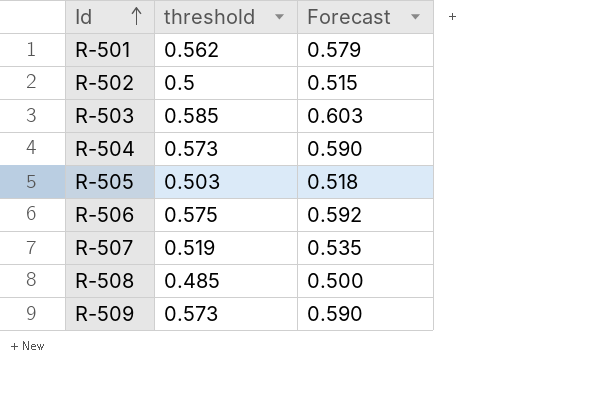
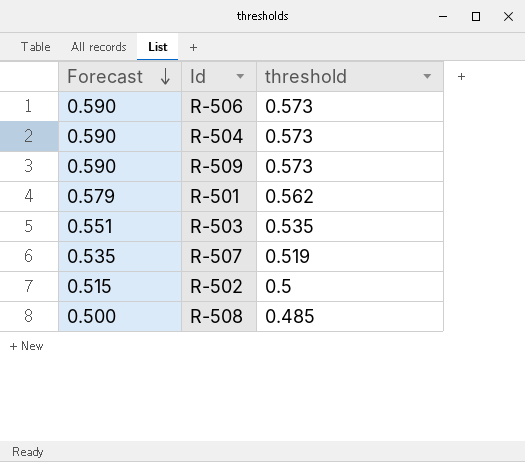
row order: Id ascending -> Forecast descending
column Forecast | position: 3 -> 1
row R-505: 0.503 | 0.518 -> none
R-506 | Forecast: 0.592 -> 0.590
R-506 | threshold: 0.575 -> 0.573
R-503 | Forecast: 0.603 -> 0.551
R-503 | threshold: 0.585 -> 0.535

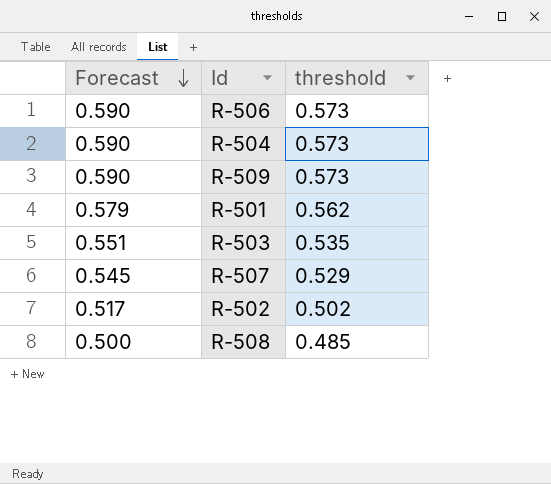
R-507 | Forecast: 0.535 -> 0.545
R-507 | threshold: 0.519 -> 0.529
R-502 | Forecast: 0.515 -> 0.517
R-502 | threshold: 0.5 -> 0.502

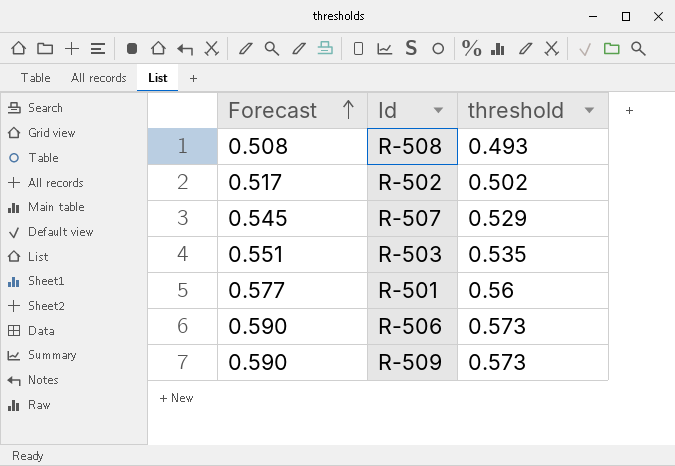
row order: Forecast descending -> Forecast ascending
row R-504: 0.590 | 0.573 -> none
R-508 | Forecast: 0.500 -> 0.508
R-508 | threshold: 0.485 -> 0.493
R-501 | Forecast: 0.579 -> 0.577
R-501 | threshold: 0.562 -> 0.56

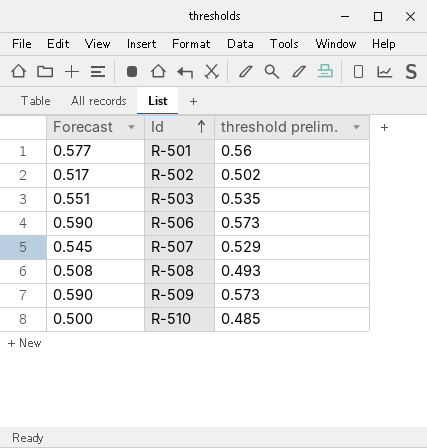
row order: Forecast ascending -> Id ascending
column name: threshold -> threshold prelim.
row R-510: none -> 0.500 | 0.485

